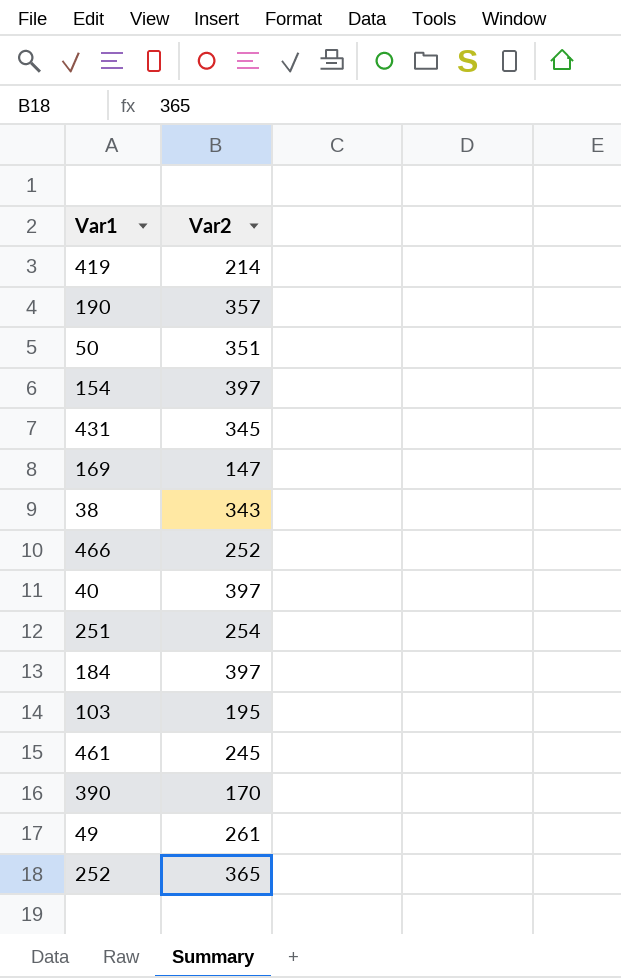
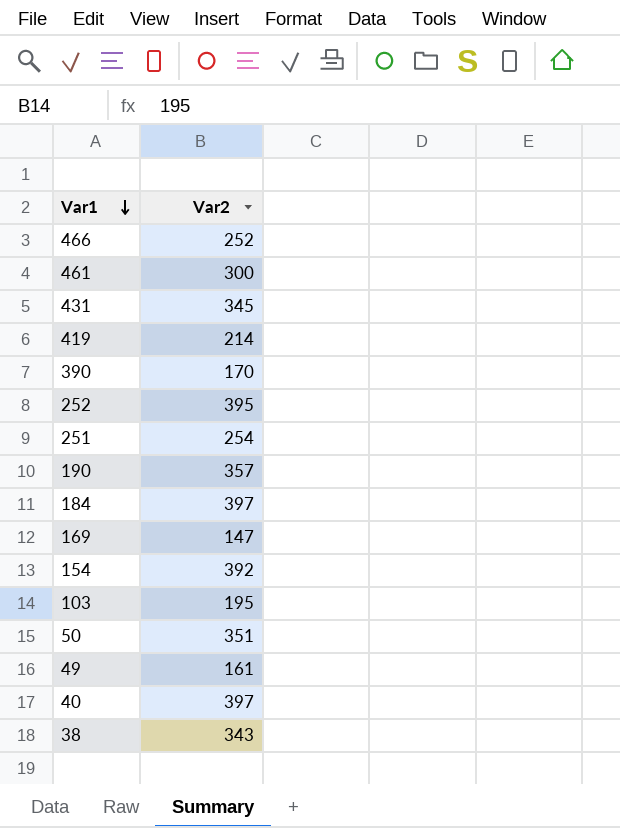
row order: none -> Var1 descending
461 | Var2: 245 -> 300
252 | Var2: 365 -> 395
154 | Var2: 397 -> 392
49 | Var2: 261 -> 161

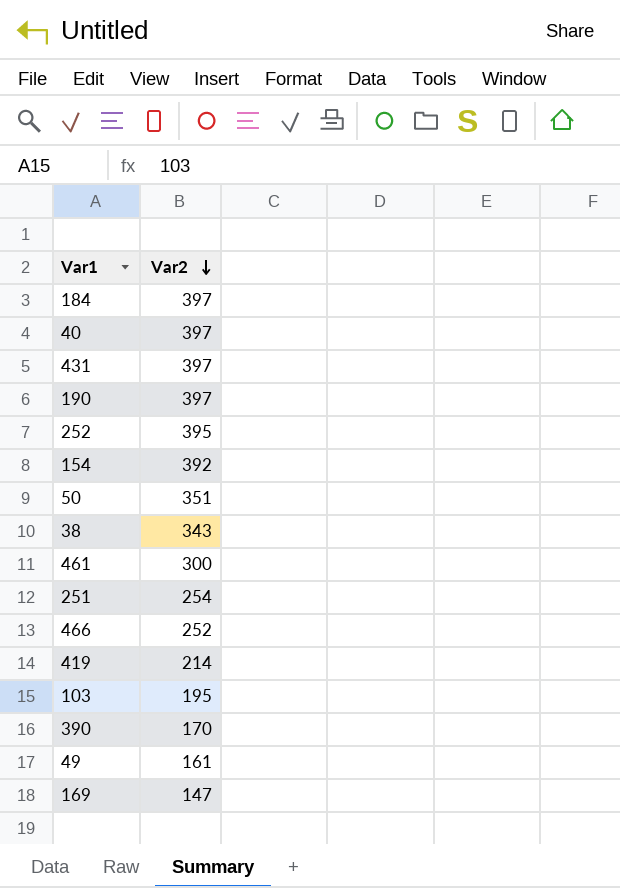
row order: Var1 descending -> Var2 descending
431 | Var2: 345 -> 397
190 | Var2: 357 -> 397

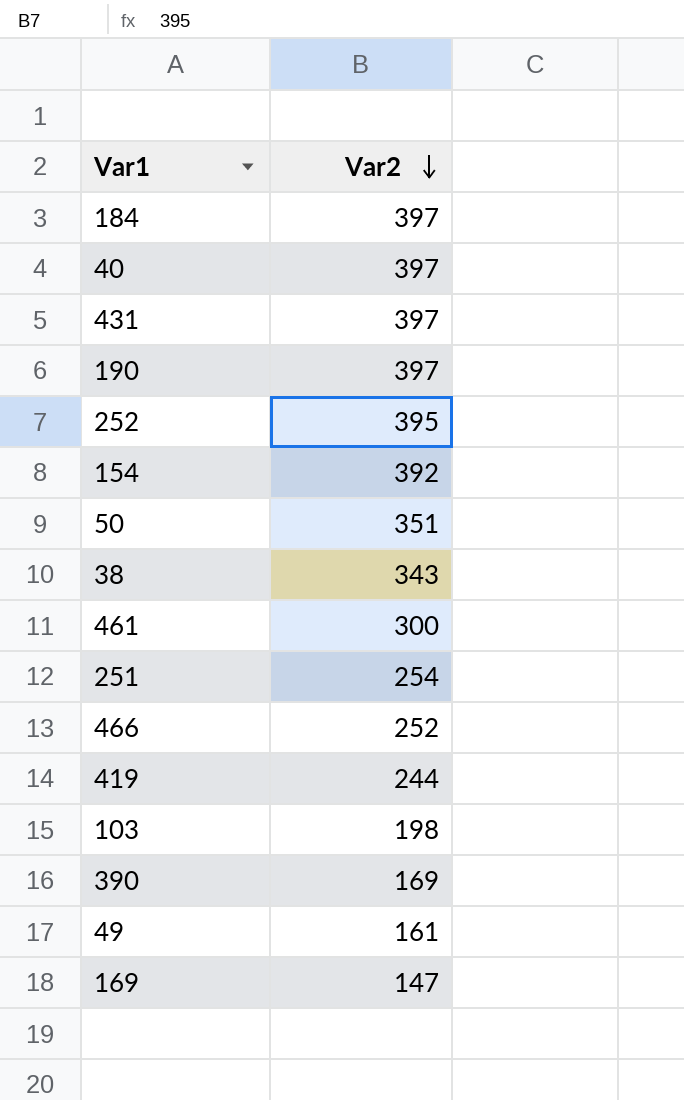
419 | Var2: 214 -> 244
103 | Var2: 195 -> 198
390 | Var2: 170 -> 169

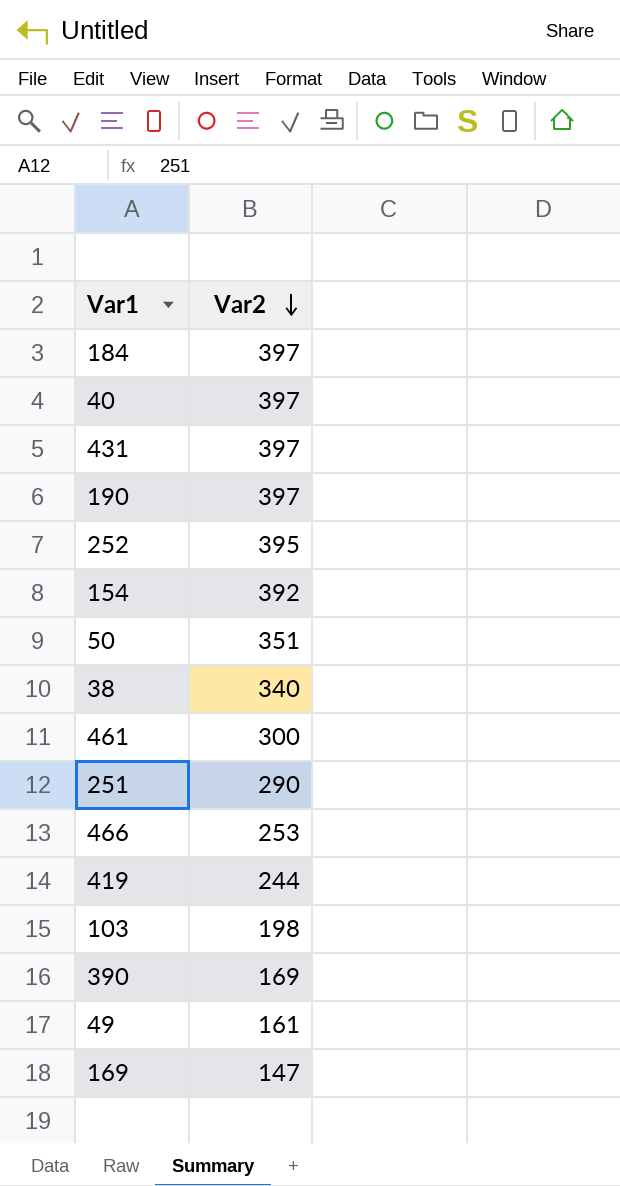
38 | Var2: 343 -> 340
251 | Var2: 254 -> 290
466 | Var2: 252 -> 253

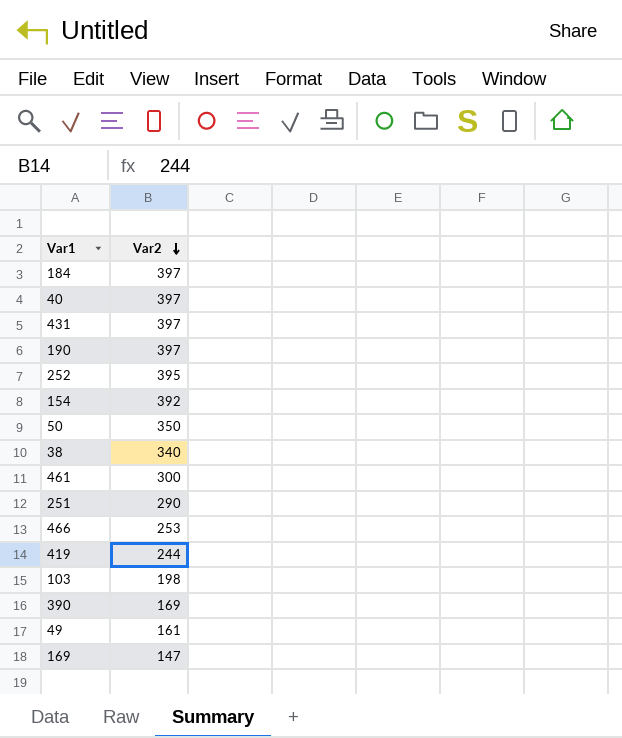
50 | Var2: 351 -> 350

